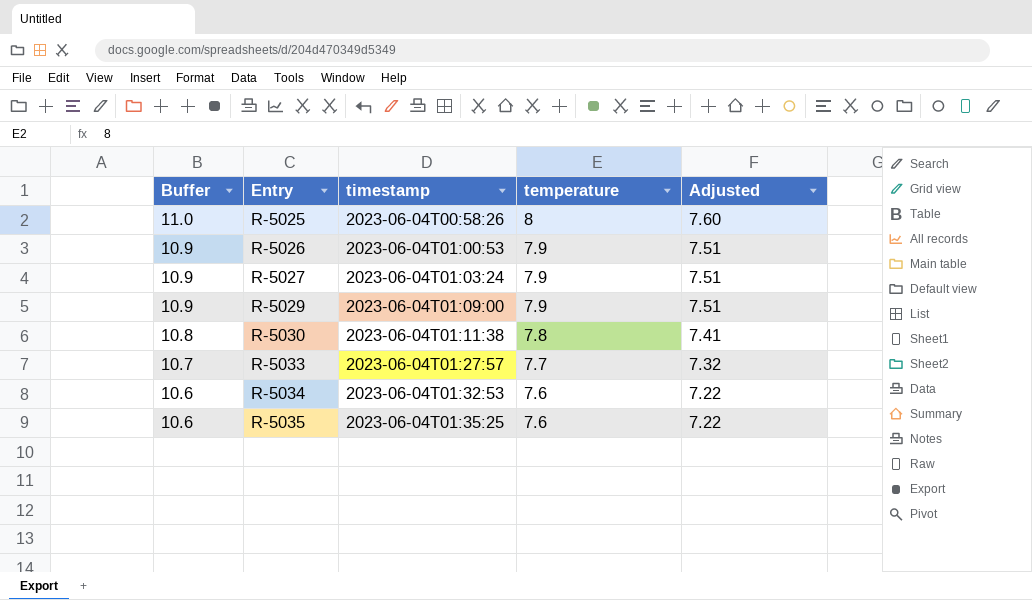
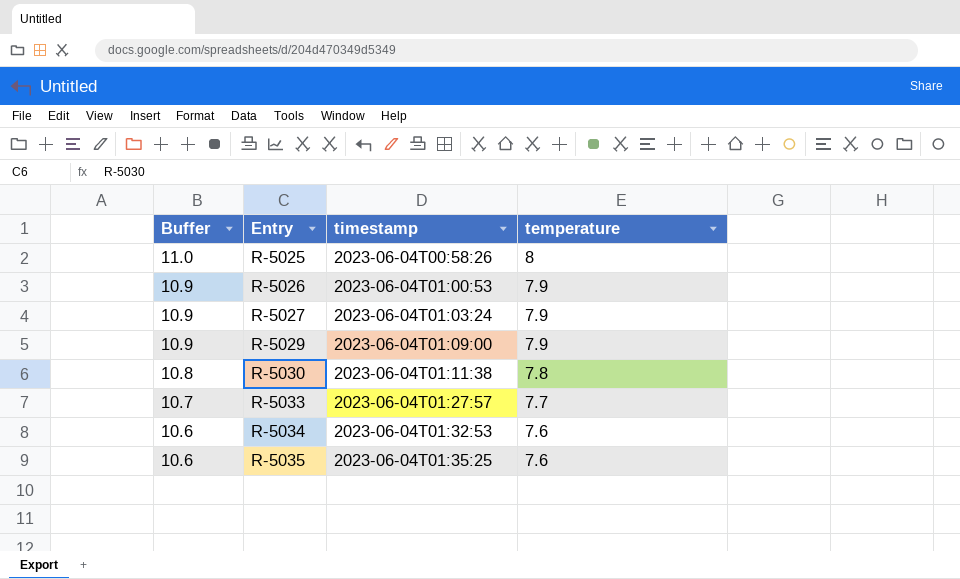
column Adjusted | formula: [temperature] * 0.95 -> none

